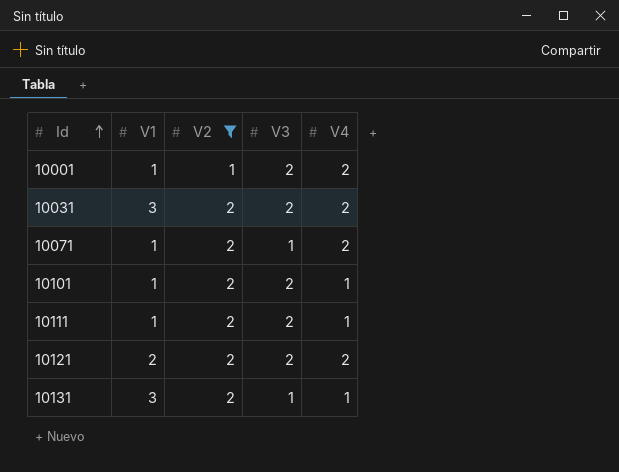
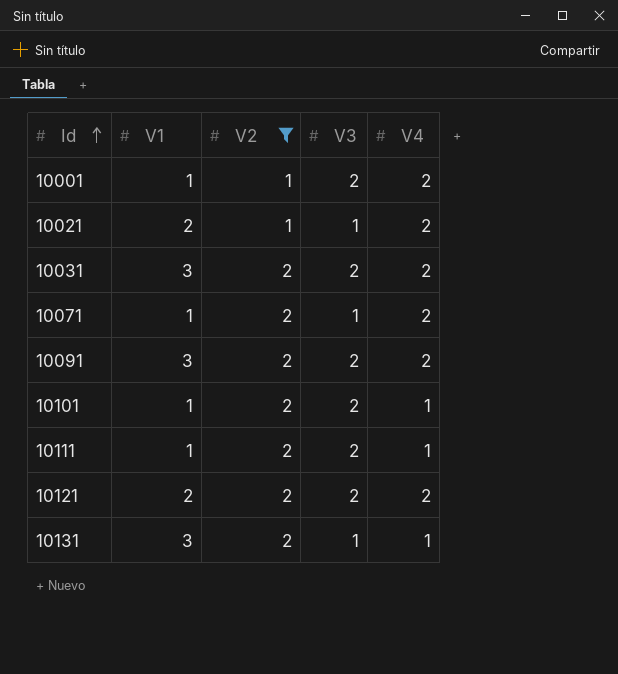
row 10021: none -> 2 | 1 | 1 | 2
row 10091: none -> 3 | 2 | 2 | 2

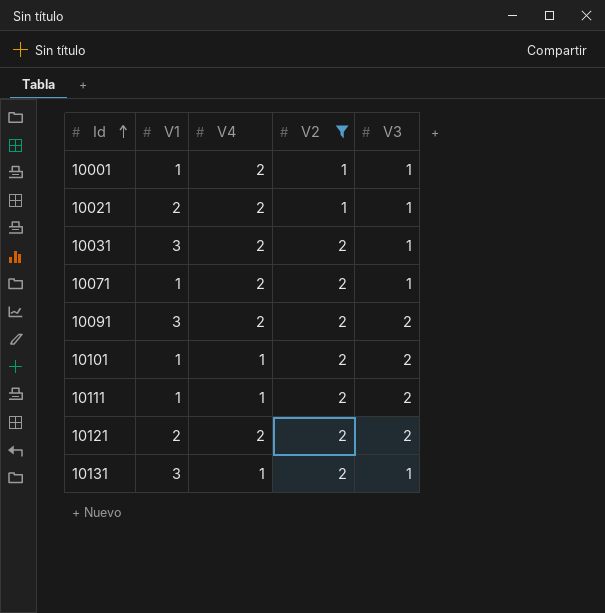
column V4 | position: 5 -> 3
10001 | V3: 2 -> 1
10031 | V3: 2 -> 1

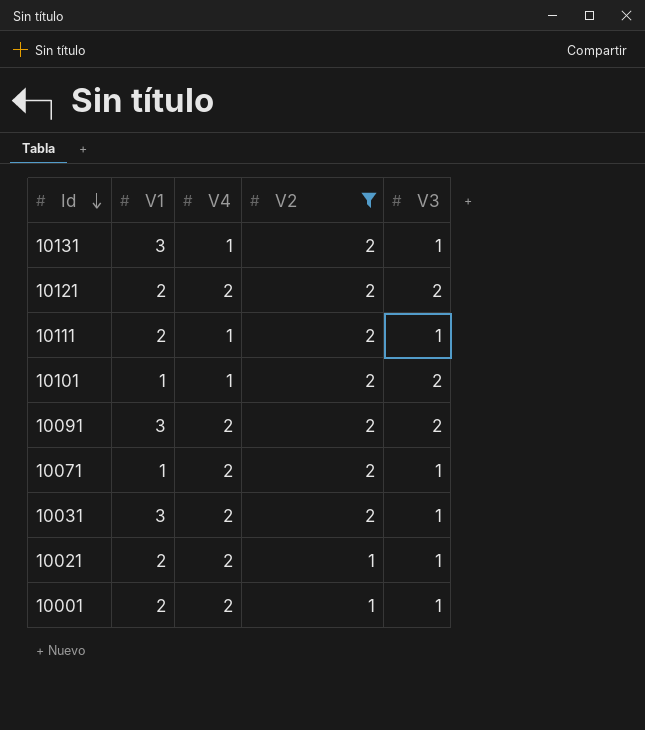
row order: Id ascending -> Id descending
10111 | V1: 1 -> 2
10111 | V3: 2 -> 1
10001 | V1: 1 -> 2

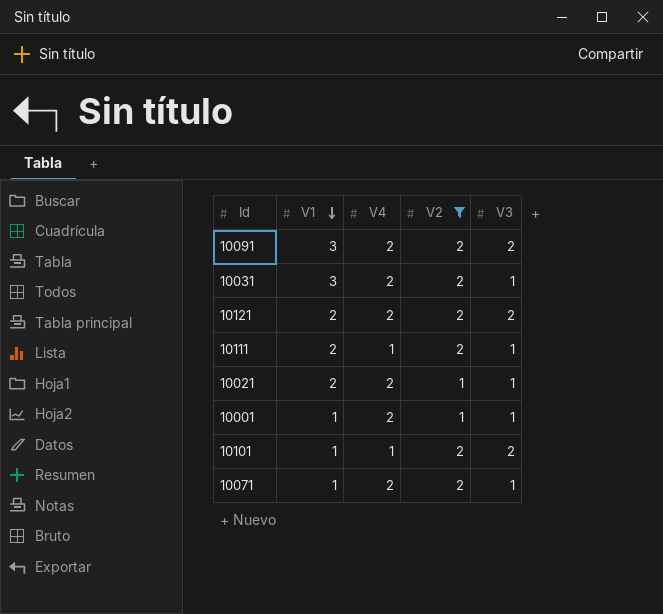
row order: Id descending -> V1 descending
row 10131: 3 | 1 | 2 | 1 -> none
10001 | V1: 2 -> 1

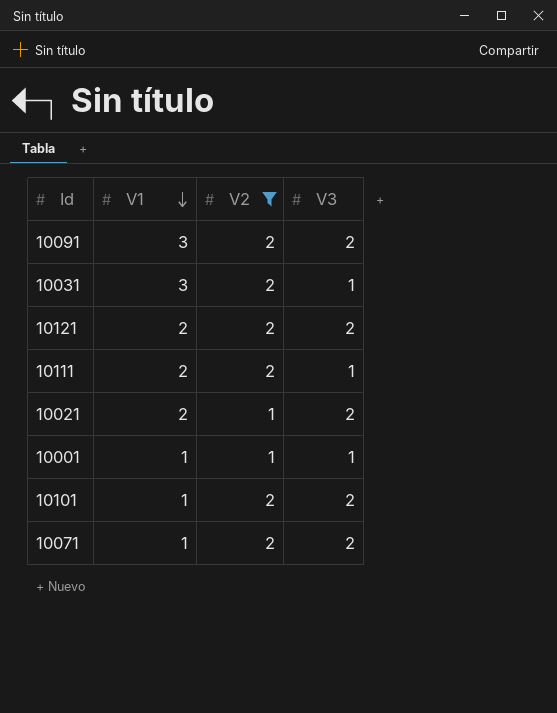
column V4 | position: 3 -> none
10021 | V3: 1 -> 2
10071 | V3: 1 -> 2

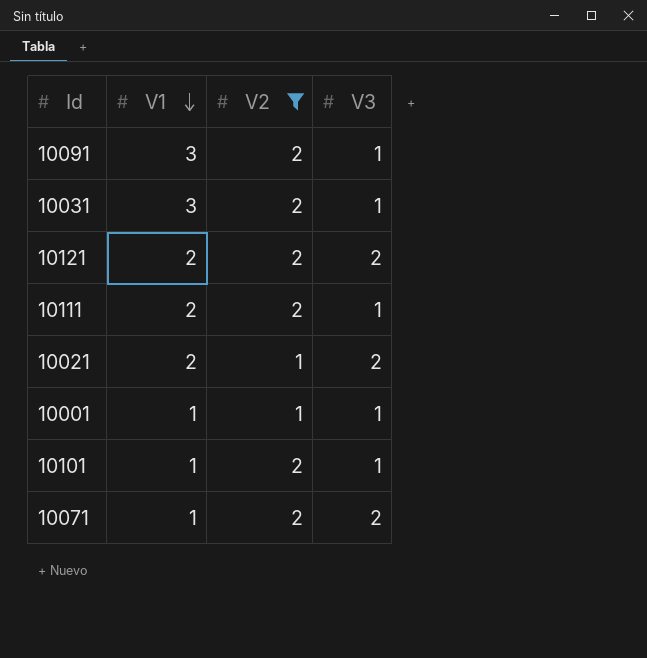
10091 | V3: 2 -> 1
10101 | V3: 2 -> 1

